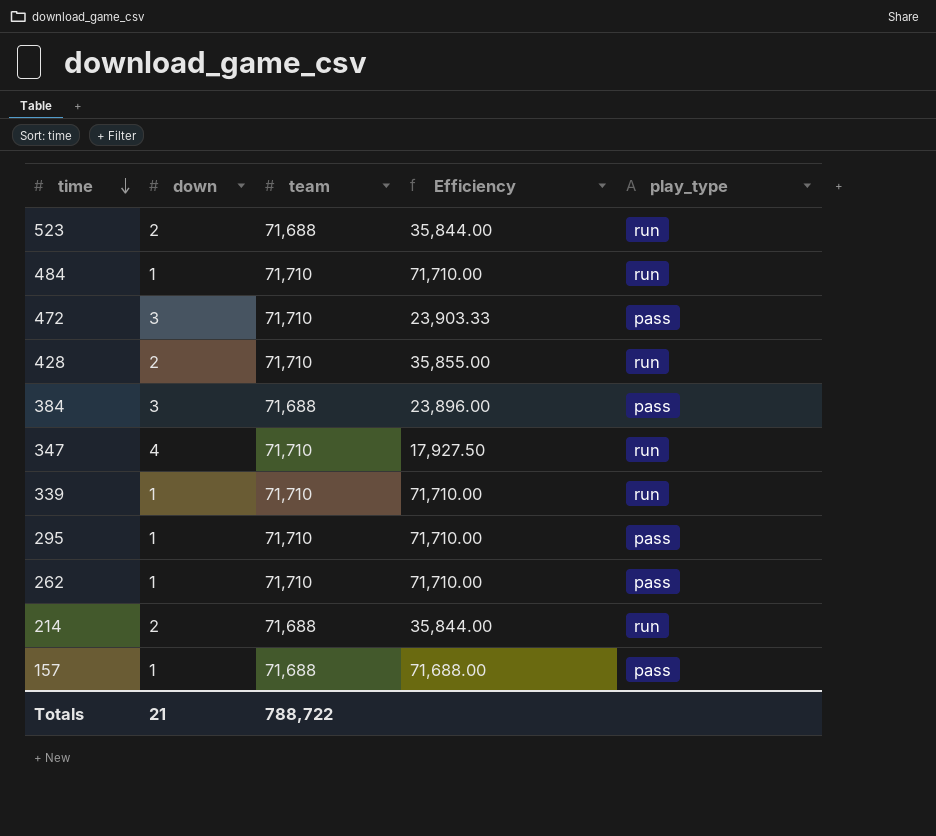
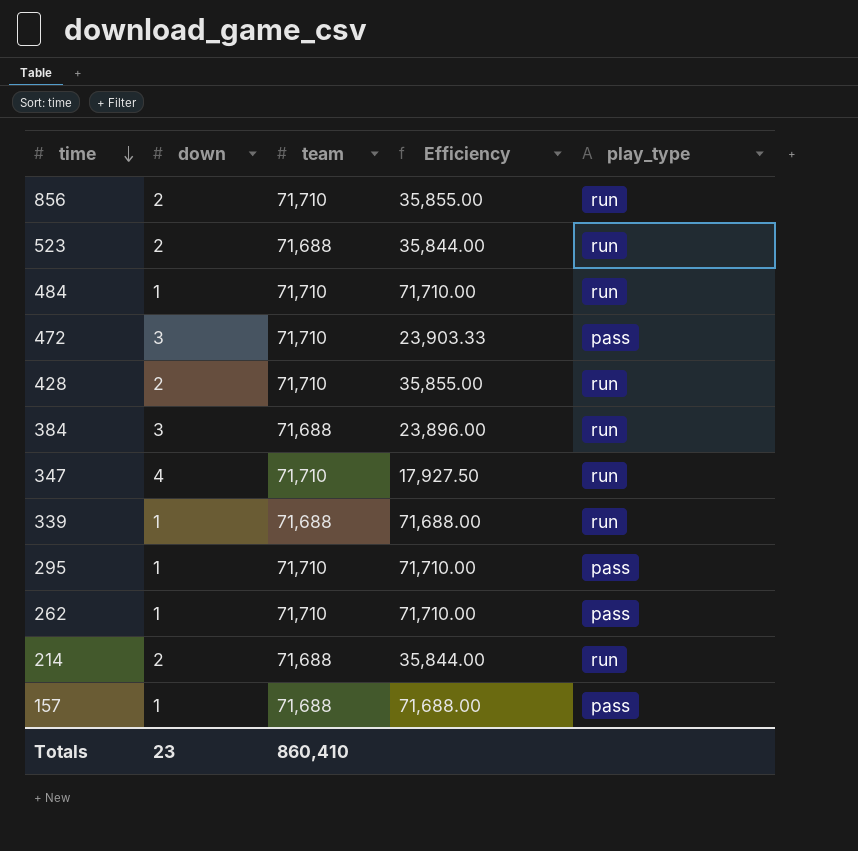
row 856: none -> 2 | 71,710 | 35,855.00 | run
384 | play_type: pass -> run
339 | team: 71,710 -> 71,688
339 | Efficiency: 71,710.00 -> 71,688.00
Totals | down: 21 -> 23
Totals | team: 788,722 -> 860,410

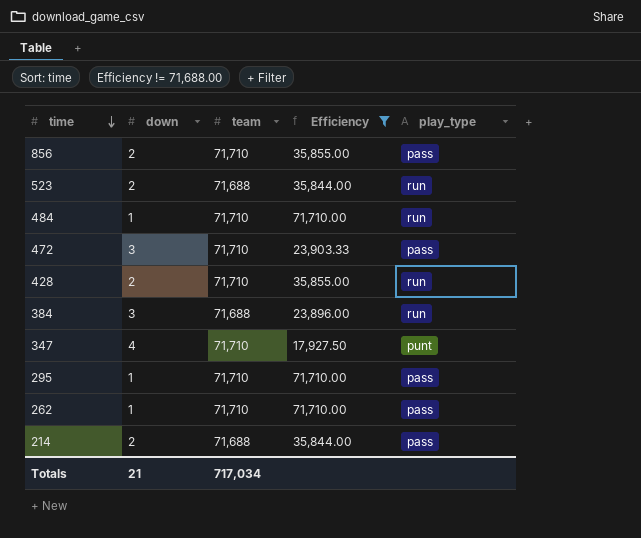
filter: none -> Efficiency != 71,688.00
856 | play_type: run -> pass
347 | play_type: run -> punt
214 | play_type: run -> pass
Totals | down: 23 -> 21
Totals | team: 860,410 -> 717,034

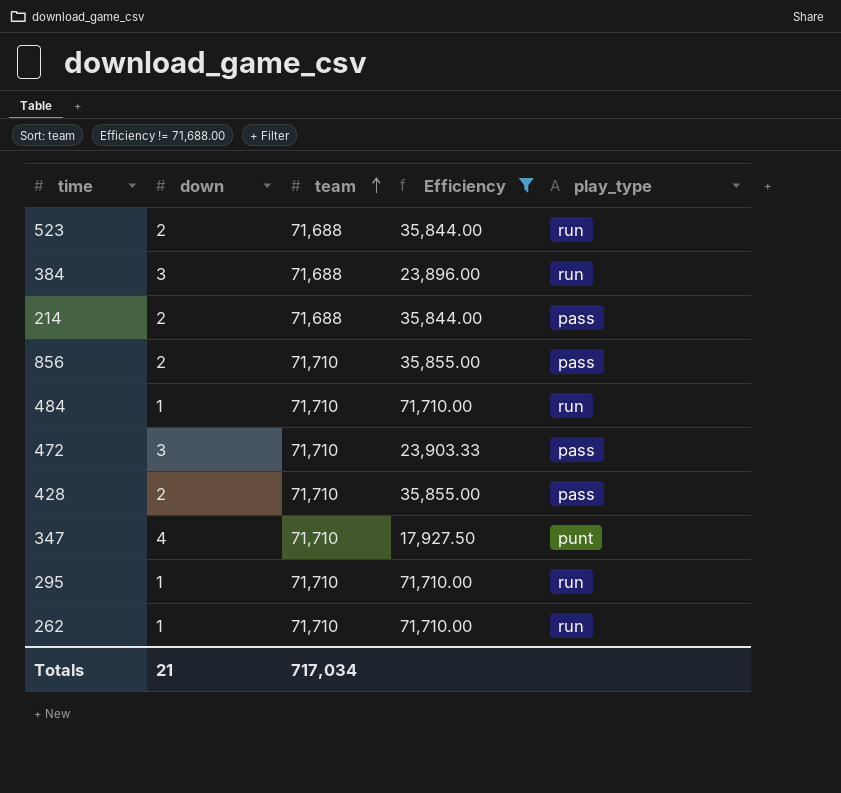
row order: time descending -> team ascending
428 | play_type: run -> pass
295 | play_type: pass -> run
262 | play_type: pass -> run

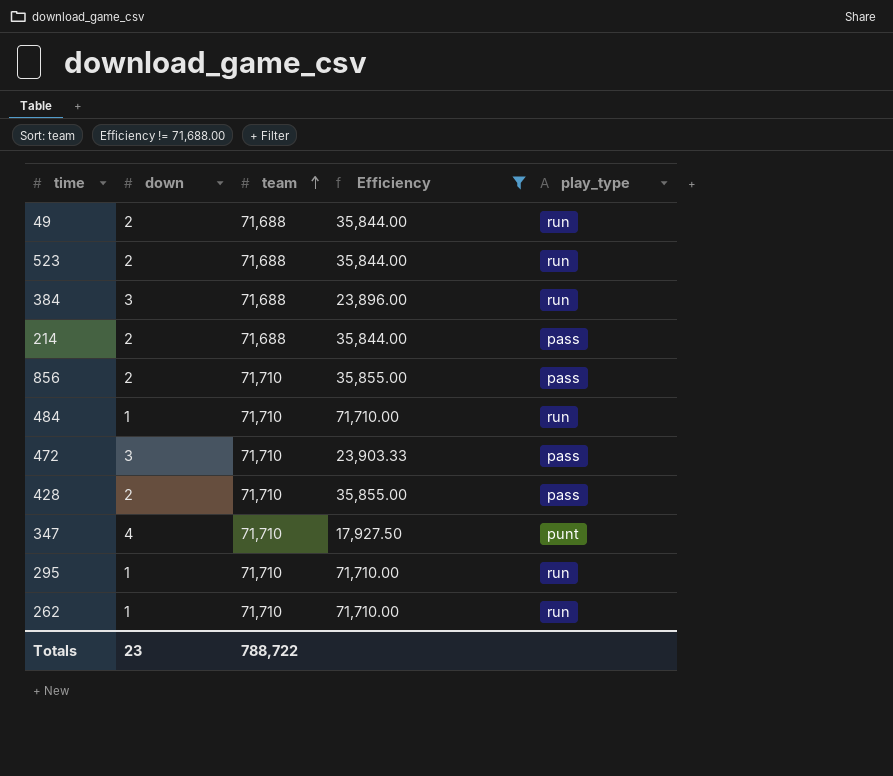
row 49: none -> 2 | 71,688 | 35,844.00 | run
Totals | down: 21 -> 23
Totals | team: 717,034 -> 788,722

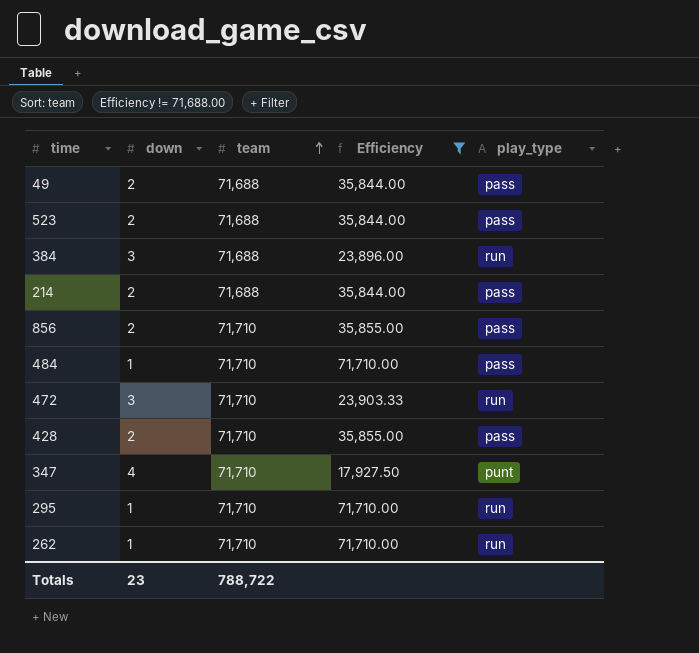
49 | play_type: run -> pass
523 | play_type: run -> pass
484 | play_type: run -> pass
472 | play_type: pass -> run

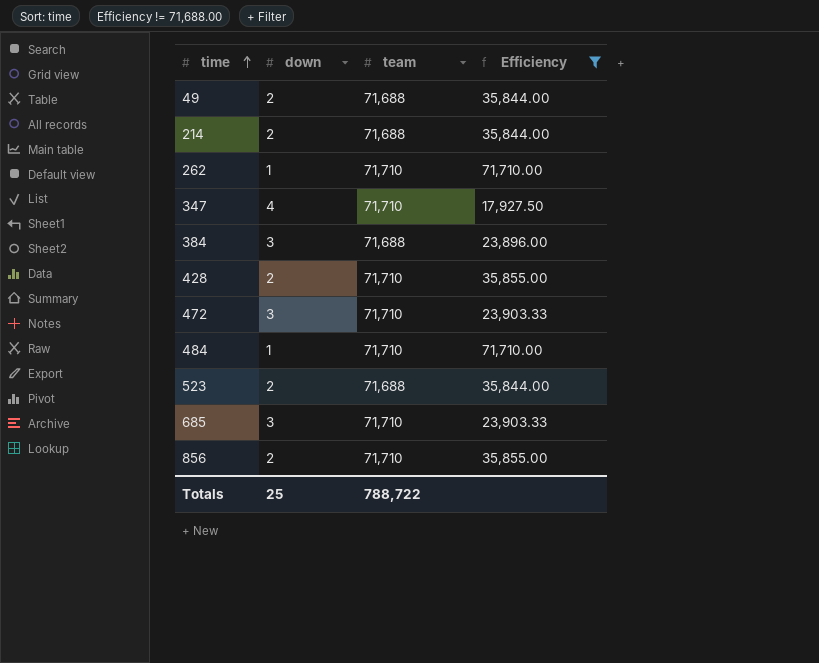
row order: team ascending -> time ascending
column play_type | position: 5 -> none
row 295: 1 | 71,710 | 71,710.00 | run -> none
row 685: none -> 3 | 71,710 | 23,903.33
Totals | down: 23 -> 25

